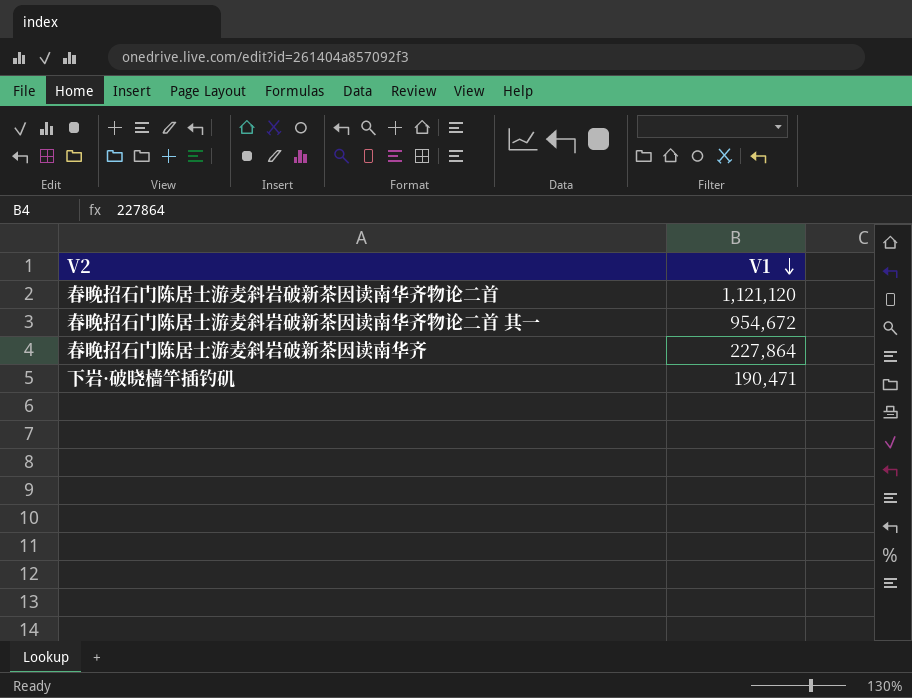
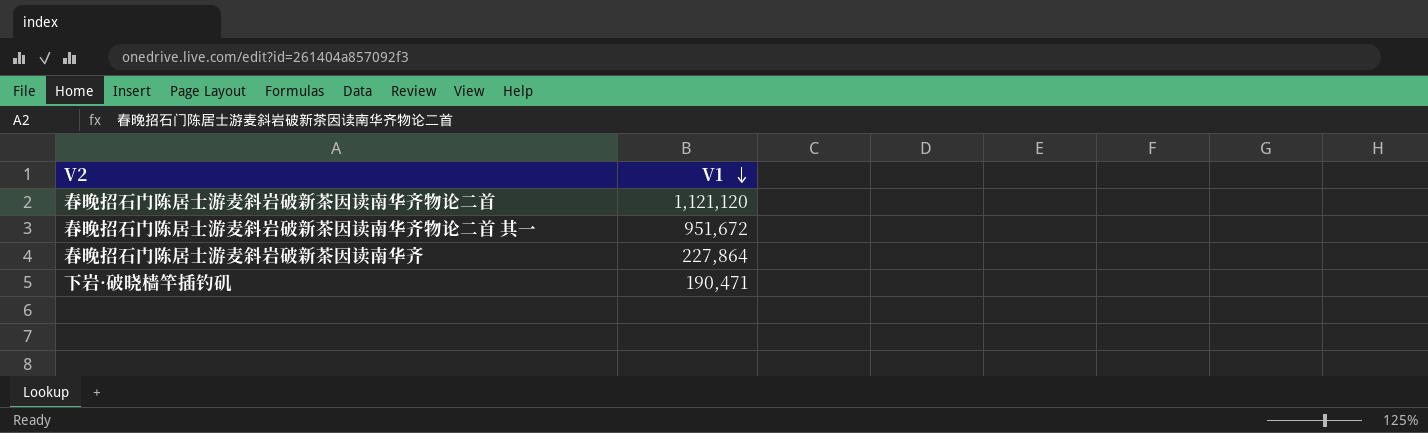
春晚招石门陈居士游麦斜岩破新茶因读南华齐物论二首 其一 | V1: 954,672 -> 951,672

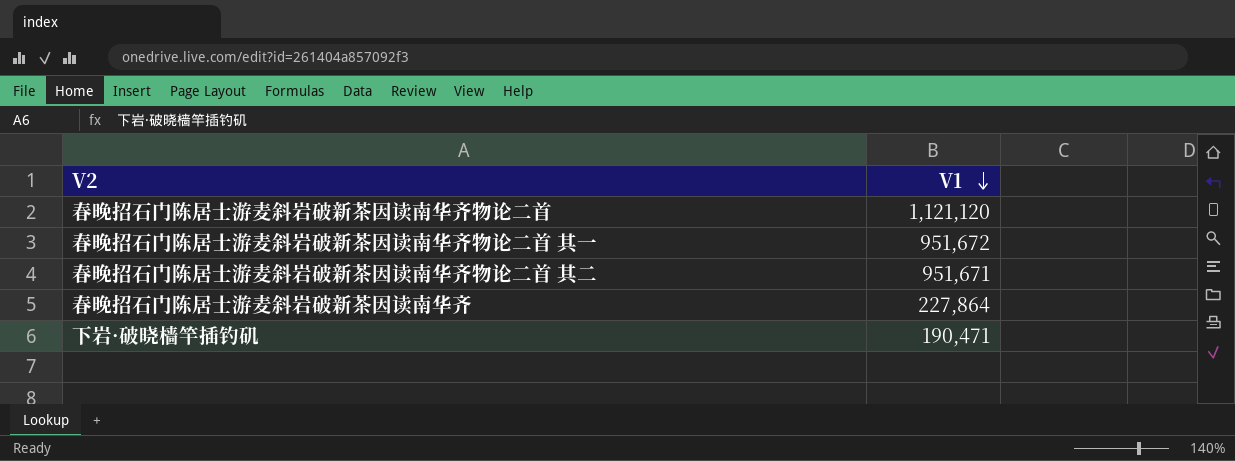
row 春晚招石门陈居士游麦斜岩破新茶因读南华齐物论二首 其二: none -> 951,671

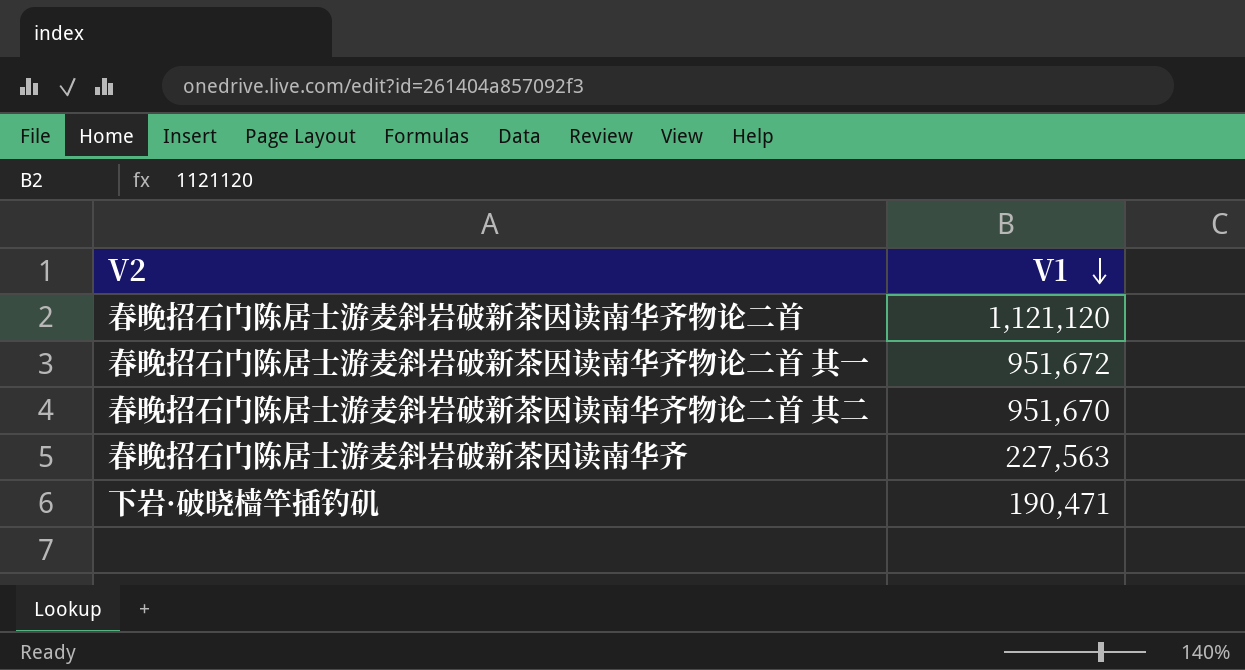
春晚招石门陈居士游麦斜岩破新茶因读南华齐物论二首 其二 | V1: 951,671 -> 951,670
春晚招石门陈居士游麦斜岩破新茶因读南华齐 | V1: 227,864 -> 227,563

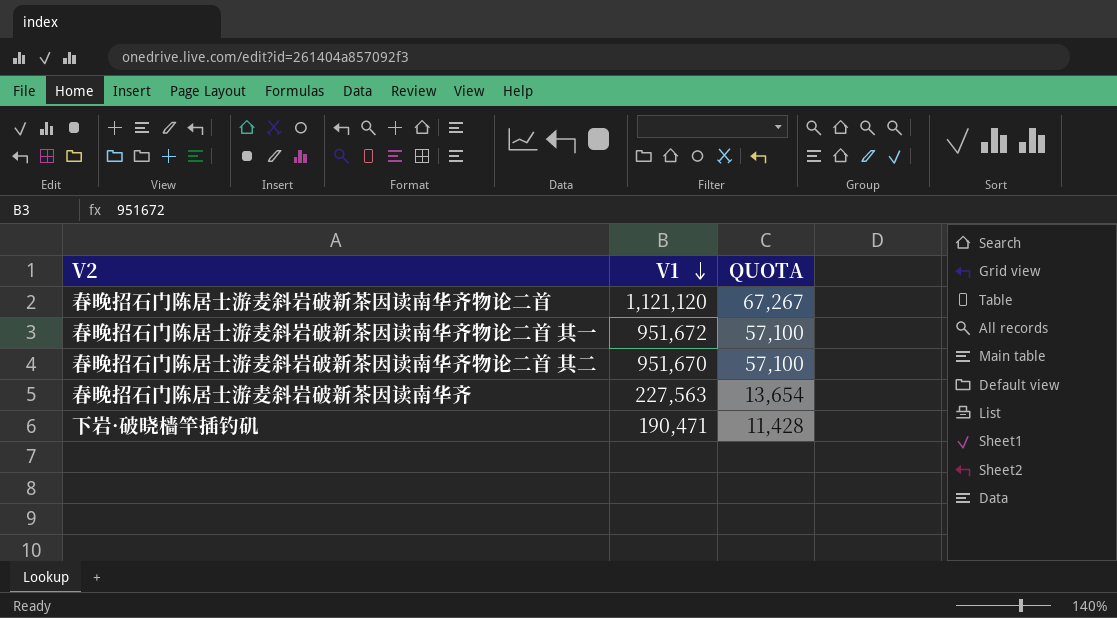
column QUOTA | formula: none -> [V1] * 0.06

